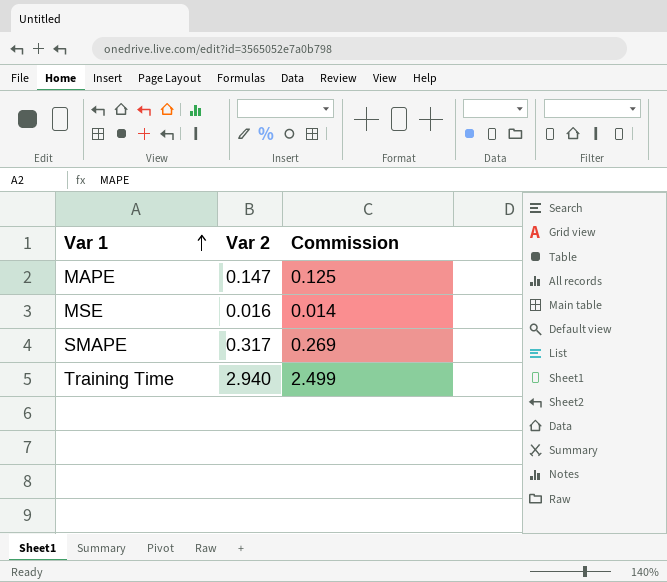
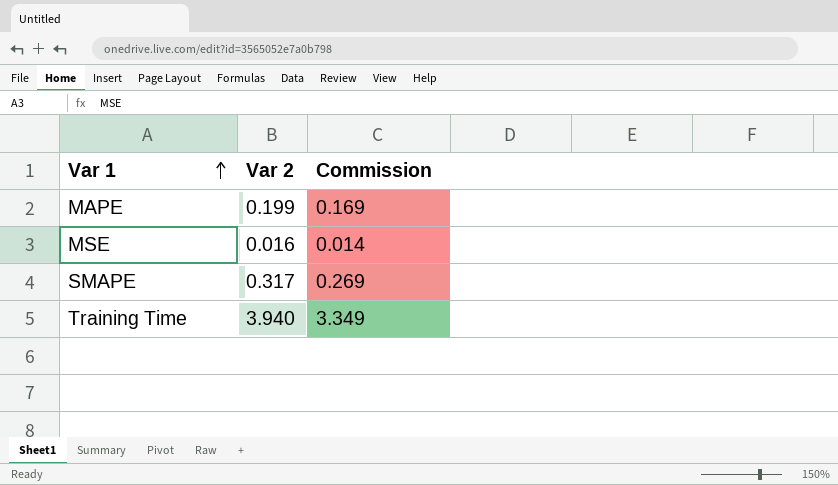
MAPE | Var 2: 0.147 -> 0.199
MAPE | Commission: 0.125 -> 0.169
Training Time | Var 2: 2.940 -> 3.940
Training Time | Commission: 2.499 -> 3.349

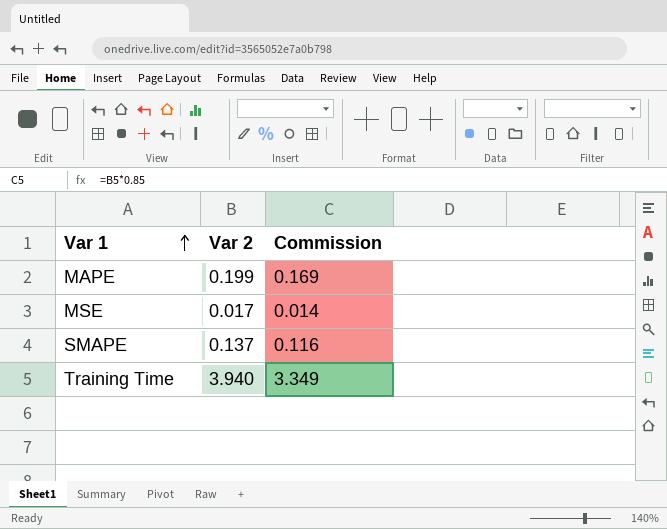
MSE | Var 2: 0.016 -> 0.017
SMAPE | Var 2: 0.317 -> 0.137
SMAPE | Commission: 0.269 -> 0.116

